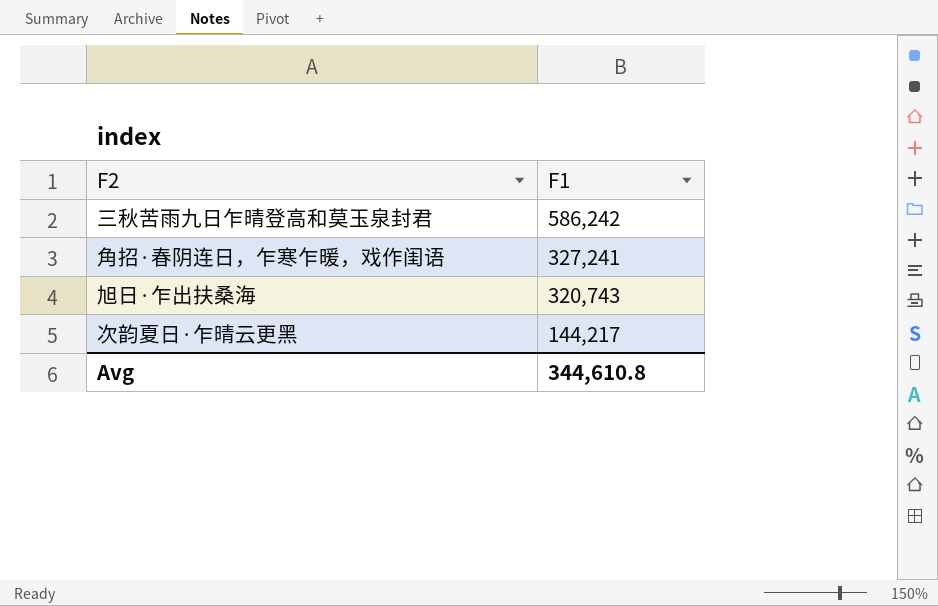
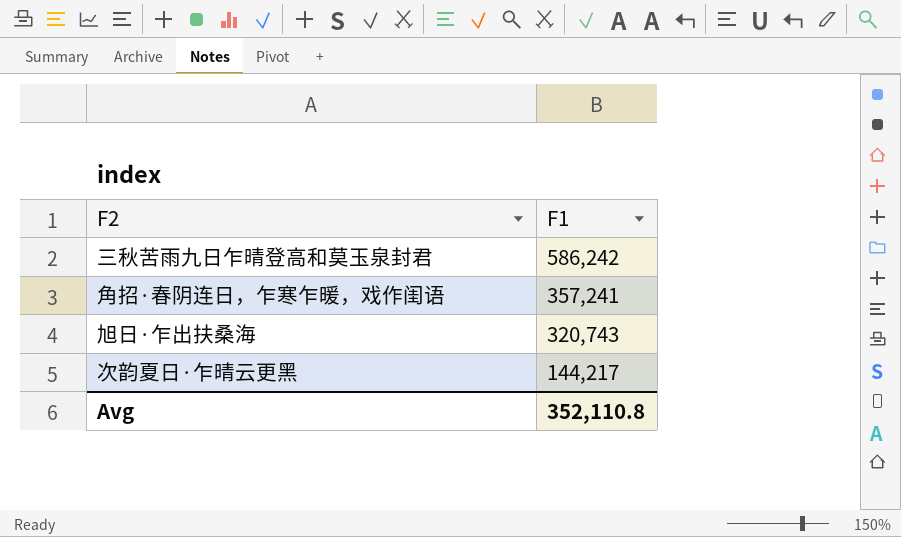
角招·春阴连日，乍寒乍暖，戏作闺语 | F1: 327,241 -> 357,241
Avg | F1: 344,610.8 -> 352,110.8

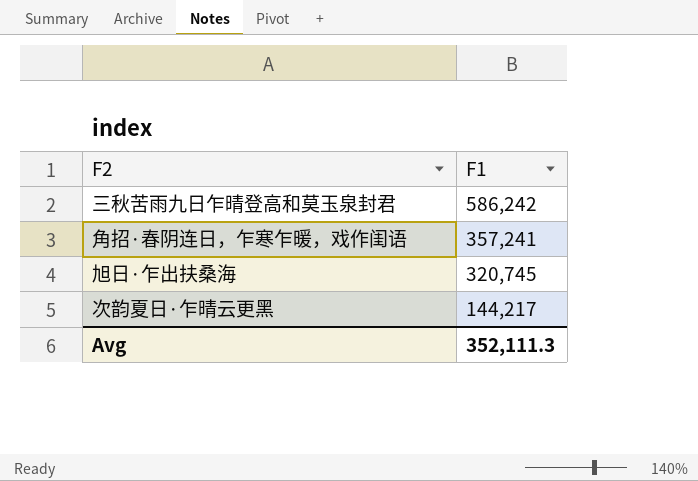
旭日·乍出扶桑海 | F1: 320,743 -> 320,745
Avg | F1: 352,110.8 -> 352,111.3

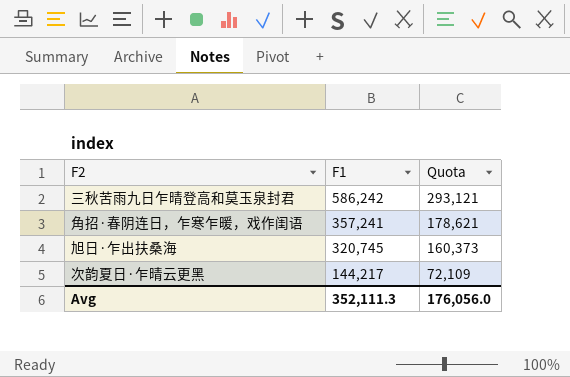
column Quota | formula: none -> [F1] * 0.5

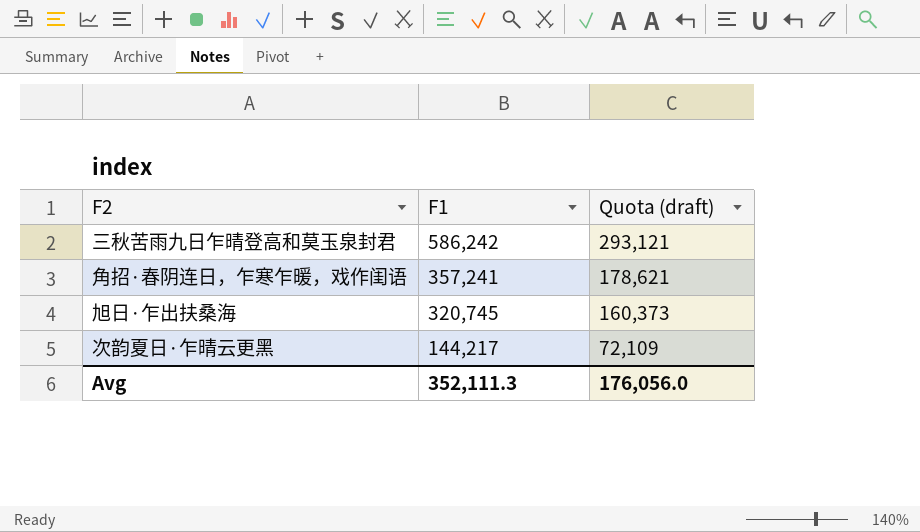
column name: Quota -> Quota (draft)

